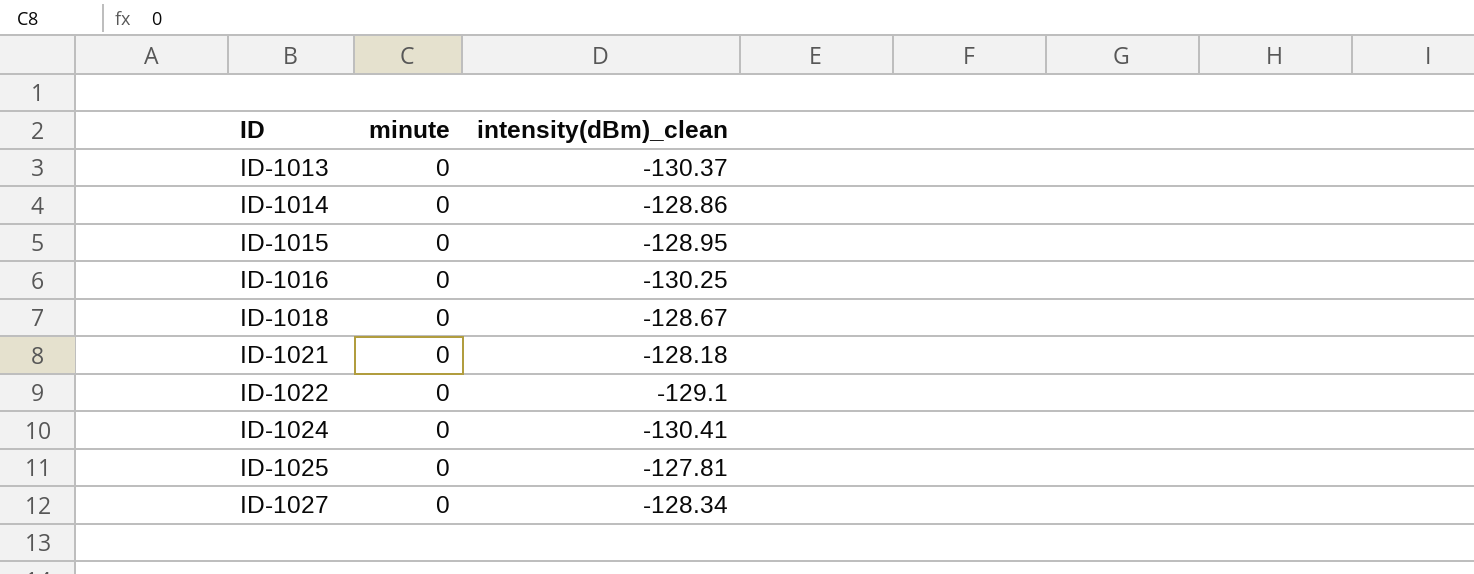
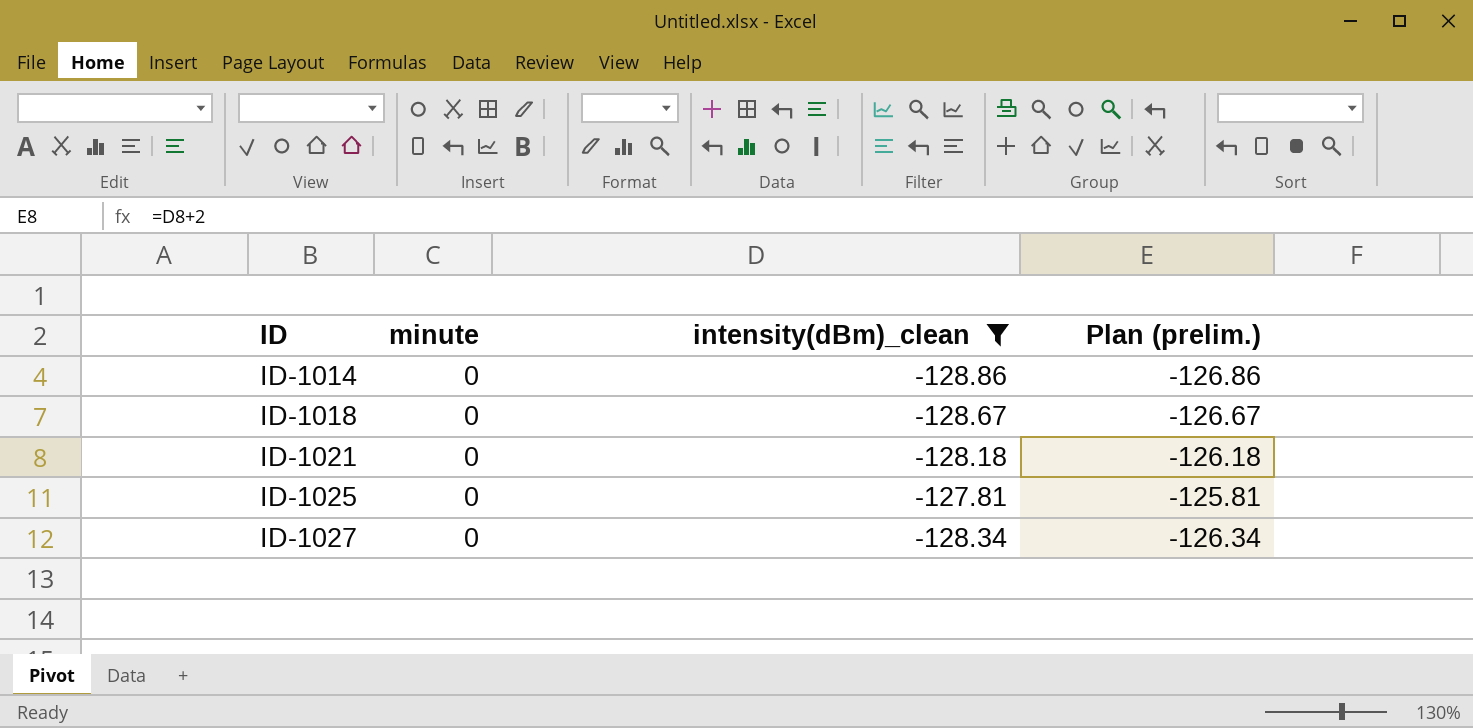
filter: none -> intensity(dBm)_clean >= -128.86
column Plan (prelim.) | formula: none -> [intensity(dBm)_clean] + 2

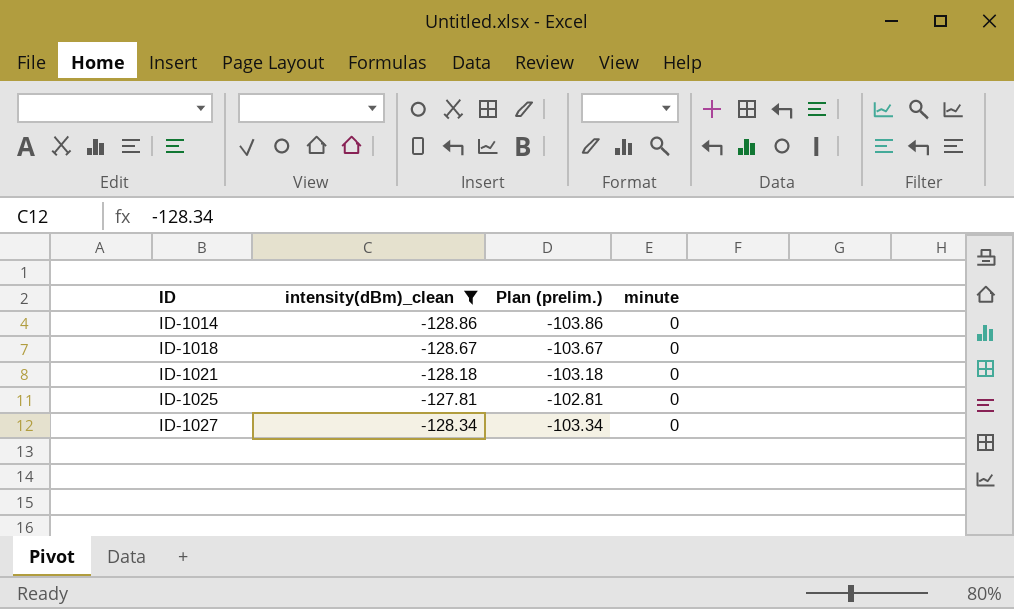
column Plan (prelim.) | formula: [intensity(dBm)_clean] + 2 -> [intensity(dBm)_clean] + 25
column minute | position: 2 -> 4

